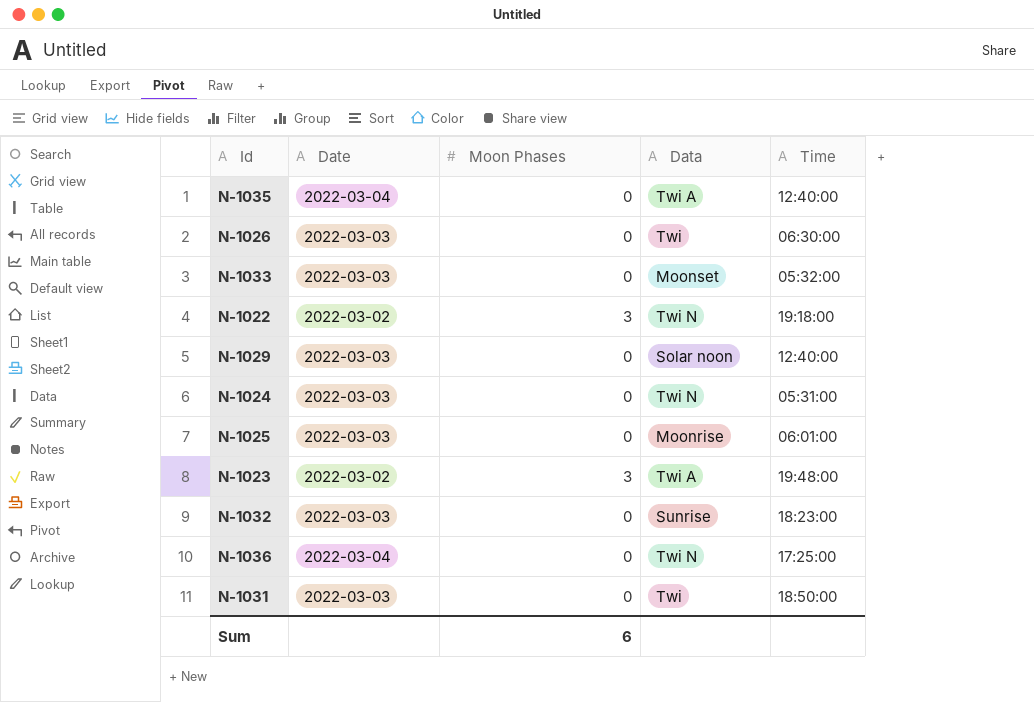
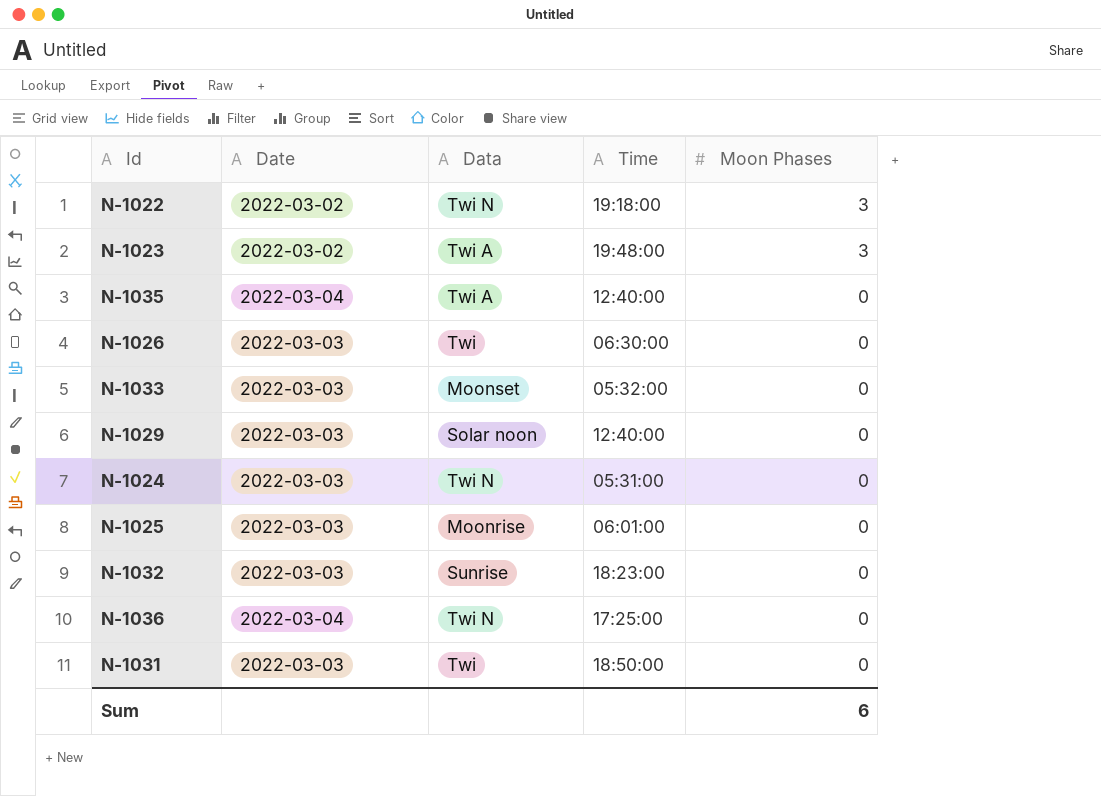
row order: none -> Moon Phases descending
column Moon Phases | position: 3 -> 5

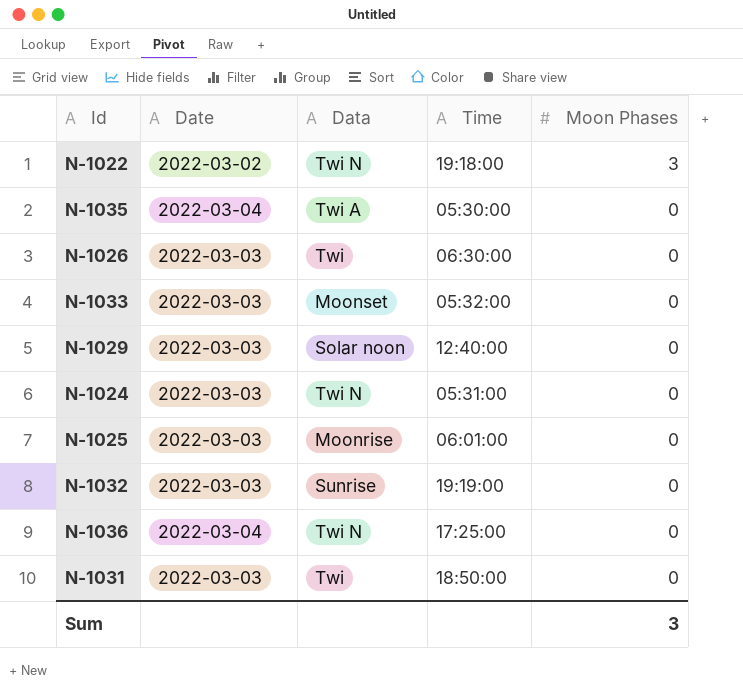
row N-1023: 2022-03-02 | Twi A | 19:48:00 | 3 -> none
N-1035 | Time: 12:40:00 -> 05:30:00
N-1032 | Time: 18:23:00 -> 19:19:00
Sum | Moon Phases: 6 -> 3

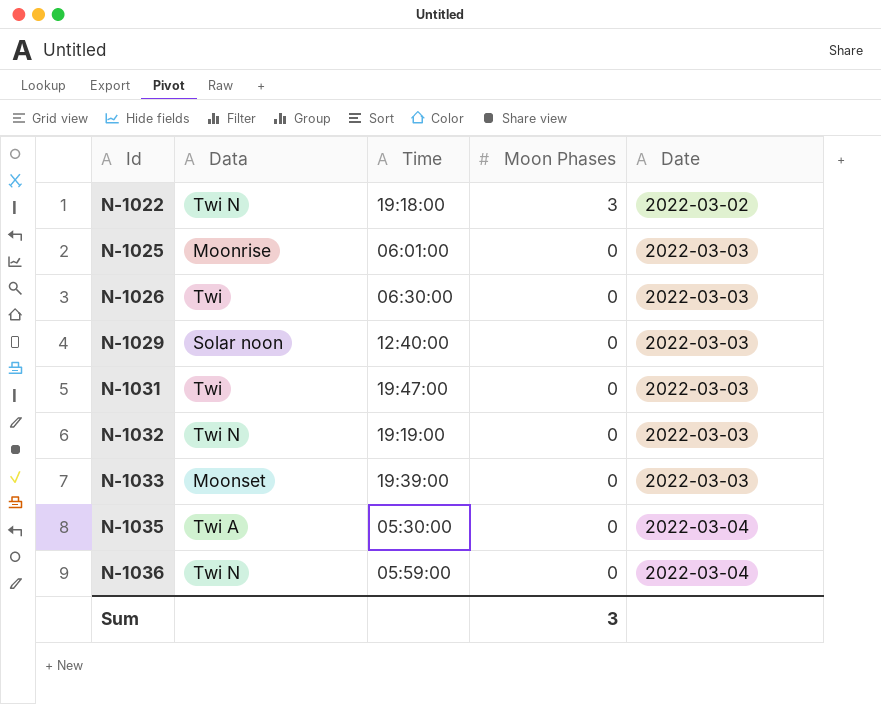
row order: Moon Phases descending -> Id ascending
column Date | position: 2 -> 5
row N-1024: 2022-03-03 | Twi N | 05:31:00 | 0 -> none
N-1031 | Time: 18:50:00 -> 19:47:00
N-1032 | Data: Sunrise -> Twi N
N-1033 | Time: 05:32:00 -> 19:39:00
N-1036 | Time: 17:25:00 -> 05:59:00

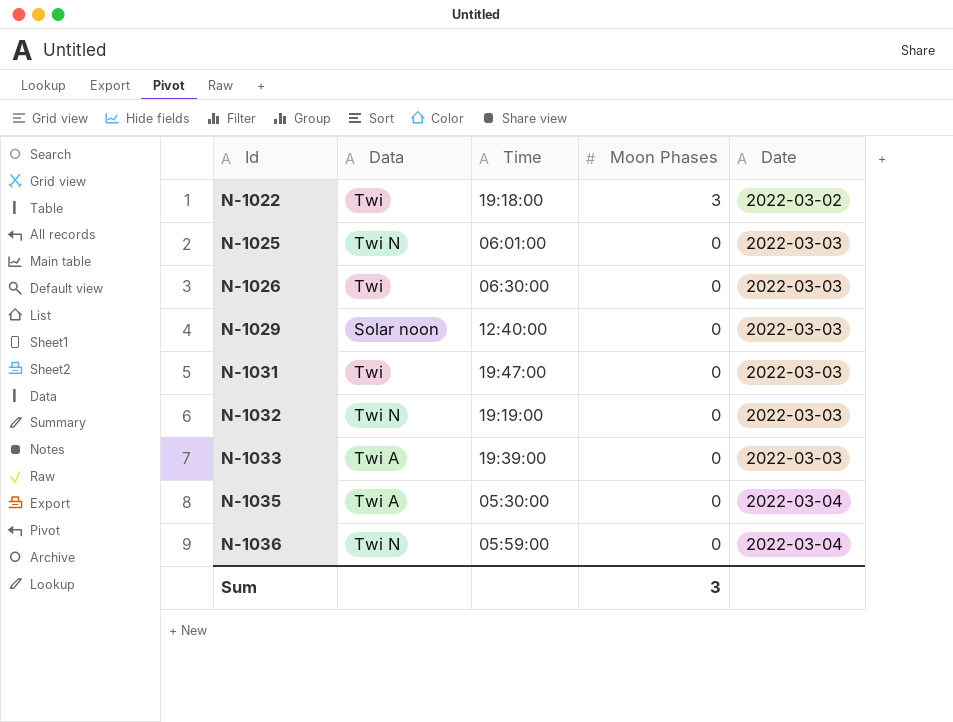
N-1022 | Data: Twi N -> Twi
N-1025 | Data: Moonrise -> Twi N
N-1033 | Data: Moonset -> Twi A

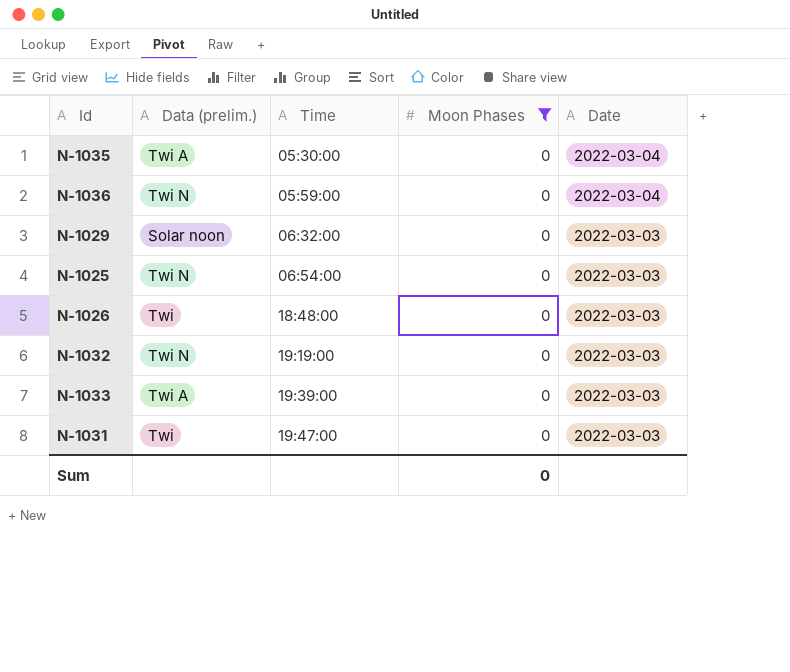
filter: none -> Moon Phases = 0
row order: Id ascending -> Time ascending
column name: Data -> Data (prelim.)
N-1029 | Time: 12:40:00 -> 06:32:00
N-1025 | Time: 06:01:00 -> 06:54:00
N-1026 | Time: 06:30:00 -> 18:48:00
Sum | Moon Phases: 3 -> 0

